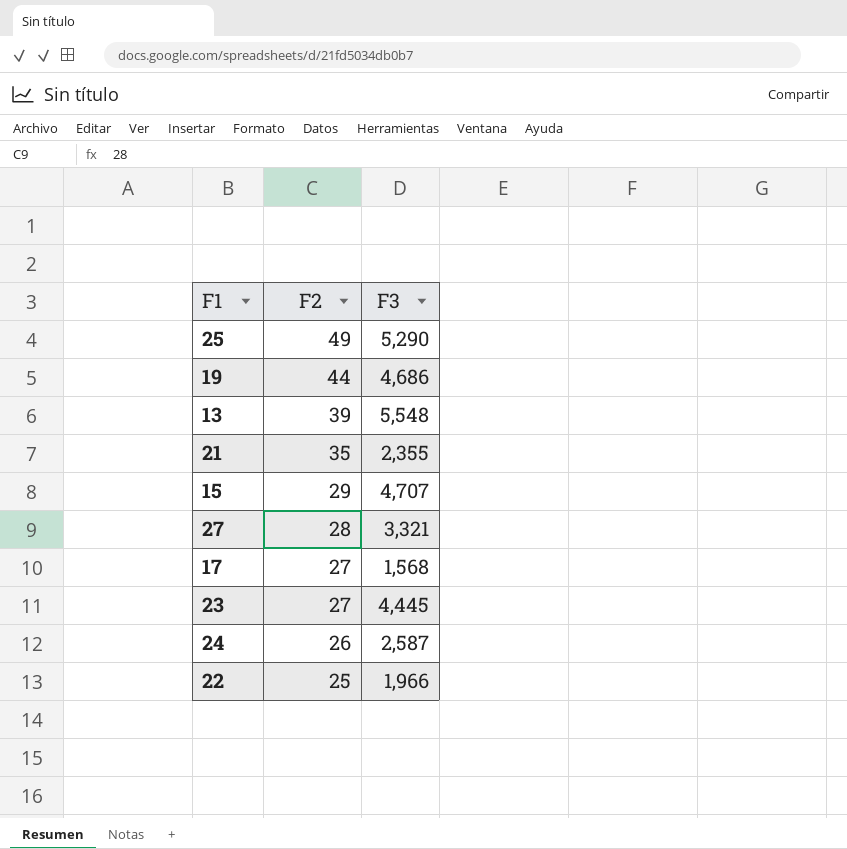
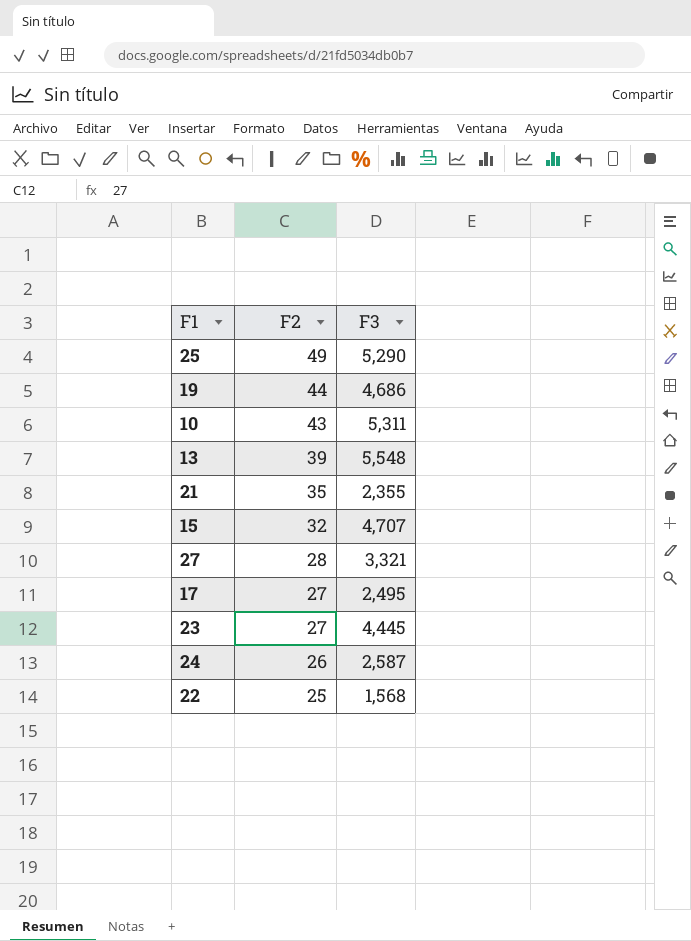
row 10: none -> 43 | 5,311
15 | F2: 29 -> 32
17 | F3: 1,568 -> 2,495
22 | F3: 1,966 -> 1,568

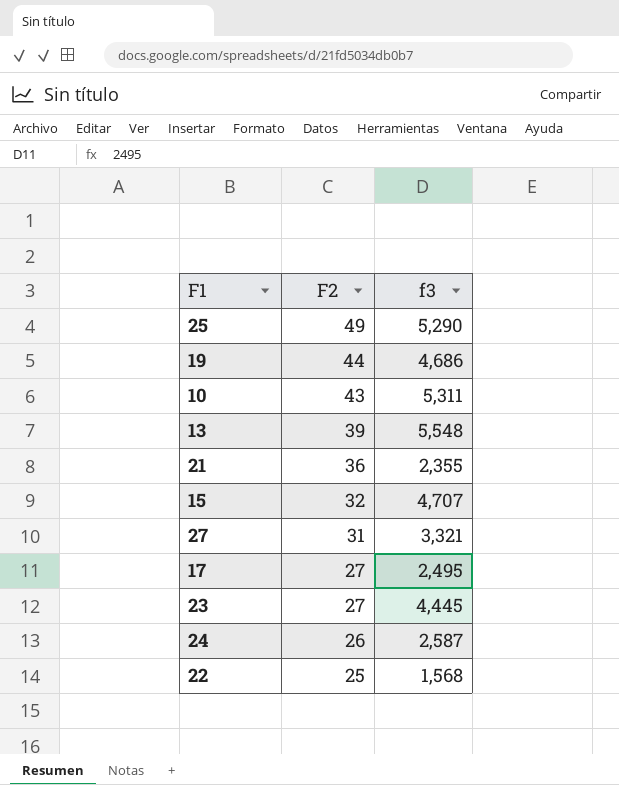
column name: F3 -> f3
21 | F2: 35 -> 36
27 | F2: 28 -> 31

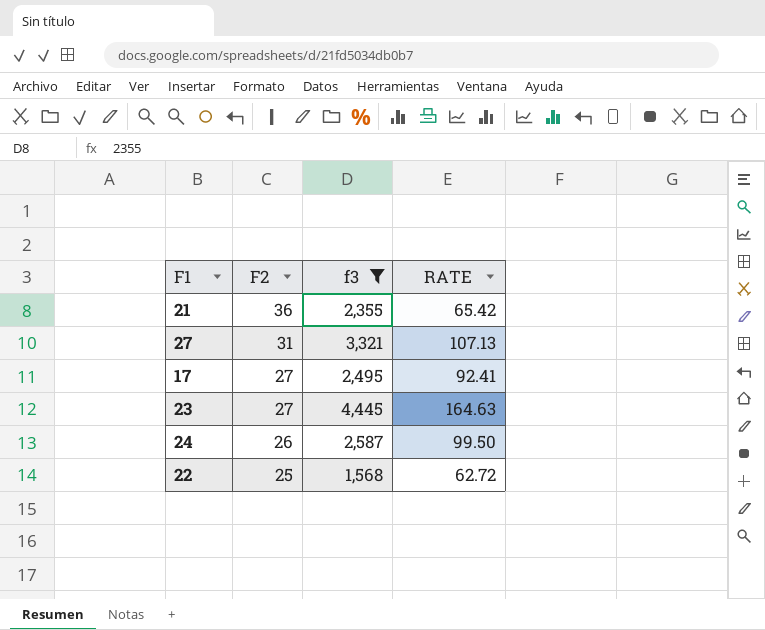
filter: none -> f3 <= 4,445
column RATE | formula: none -> [f3] / [F2]

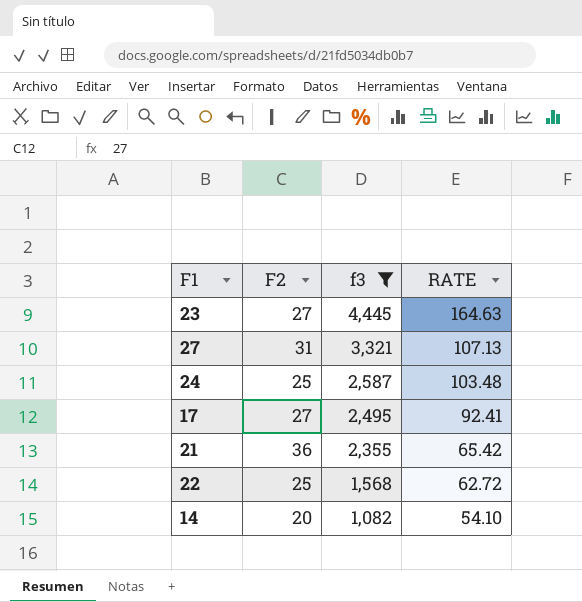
row order: F2 descending -> f3 descending
24 | F2: 26 -> 25
24 | RATE: 99.50 -> 103.48
row 14: none -> 20 | 1,082 | 54.10

